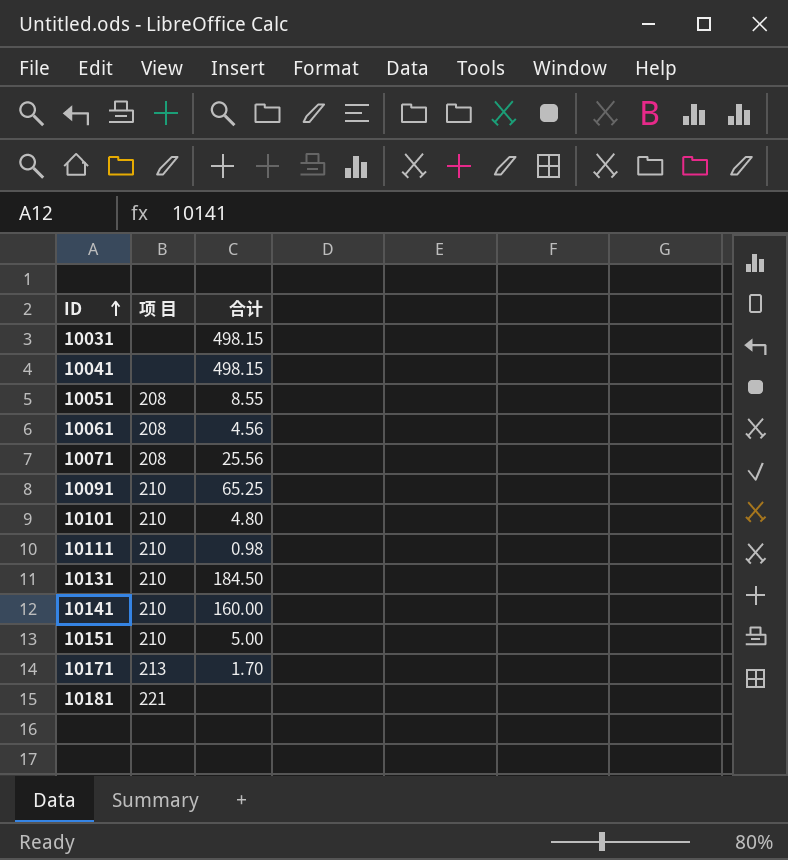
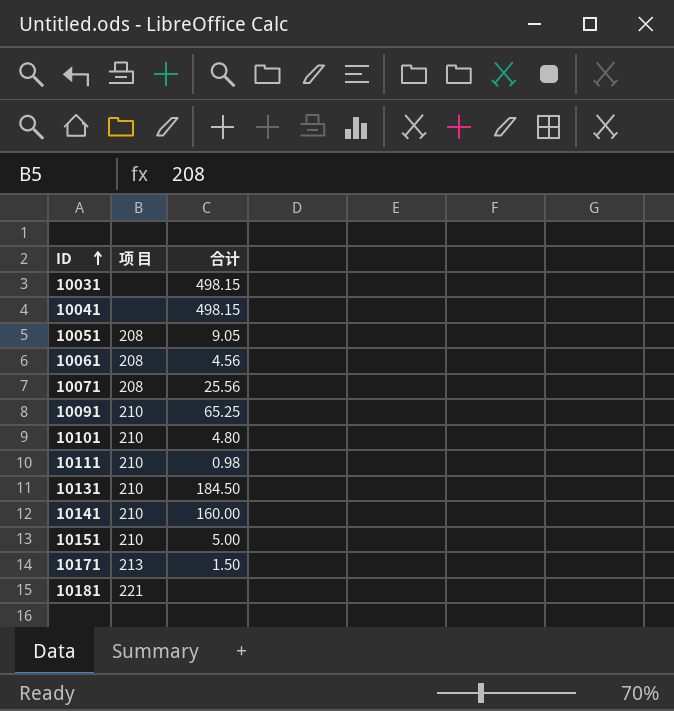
10051 | 合计: 8.55 -> 9.05
10171 | 合计: 1.70 -> 1.50

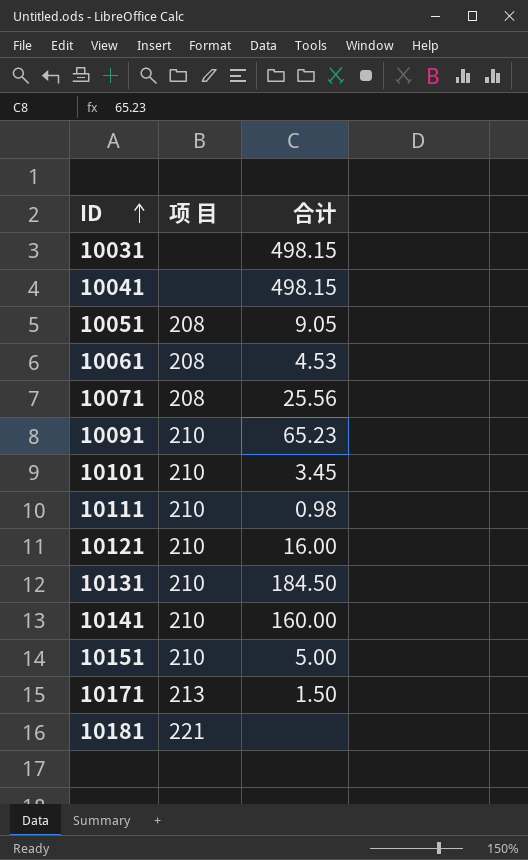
10061 | 合计: 4.56 -> 4.53
10091 | 合计: 65.25 -> 65.23
10101 | 合计: 4.80 -> 3.45
row 10121: none -> 210 | 16.00

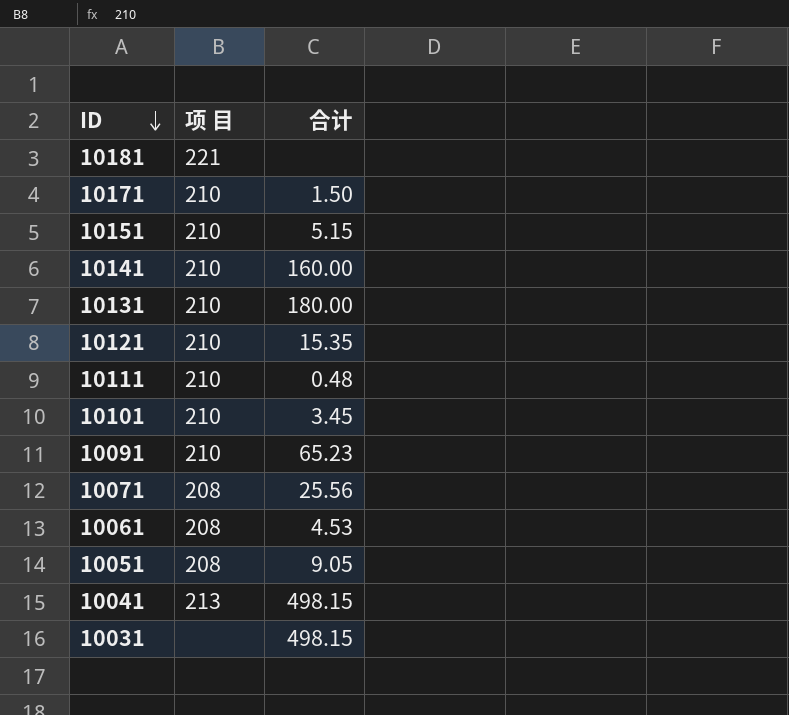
row order: ID ascending -> ID descending
10171 | 项 目: 213 -> 210
10151 | 合计: 5.00 -> 5.15
10131 | 合计: 184.50 -> 180.00
10121 | 合计: 16.00 -> 15.35
10111 | 合计: 0.98 -> 0.48
10041 | 项 目: none -> 213

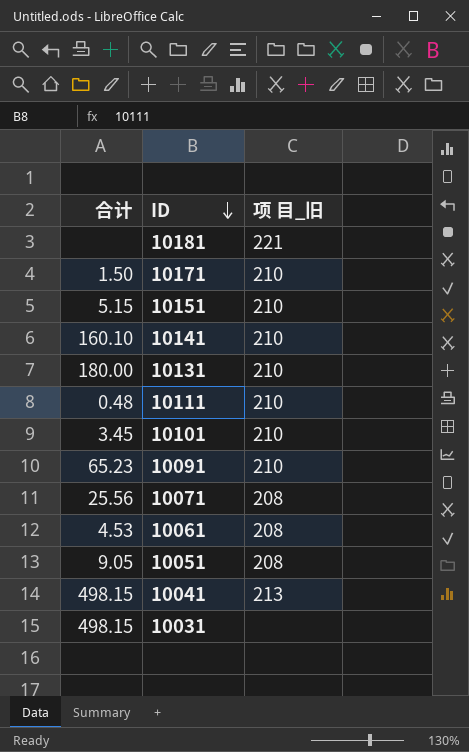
column 合计 | position: 3 -> 1
column name: 项 目 -> 项 目_旧
row 10121: 210 | 15.35 -> none
10141 | 合计: 160.00 -> 160.10

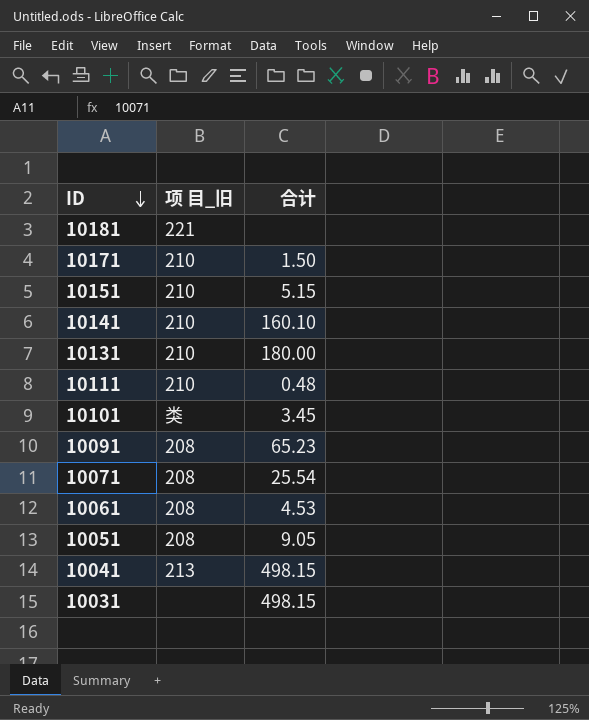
column 合计 | position: 1 -> 3
10101 | 项 目_旧: 210 -> 类
10091 | 项 目_旧: 210 -> 208
10071 | 合计: 25.56 -> 25.54

